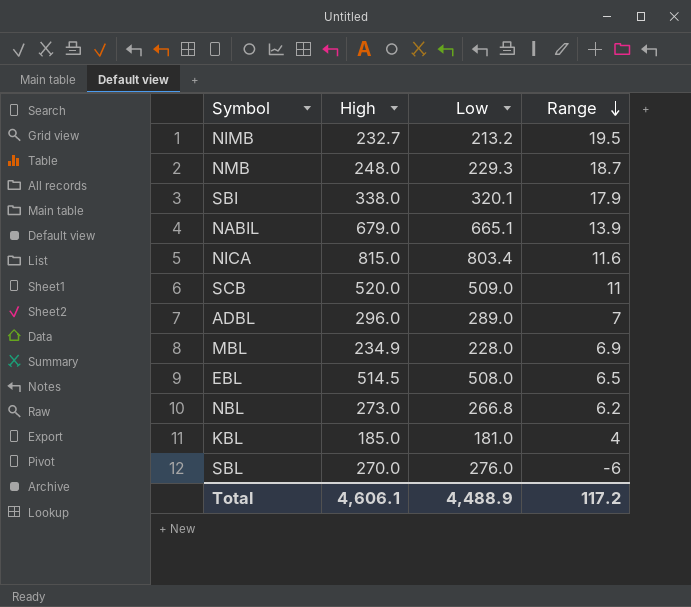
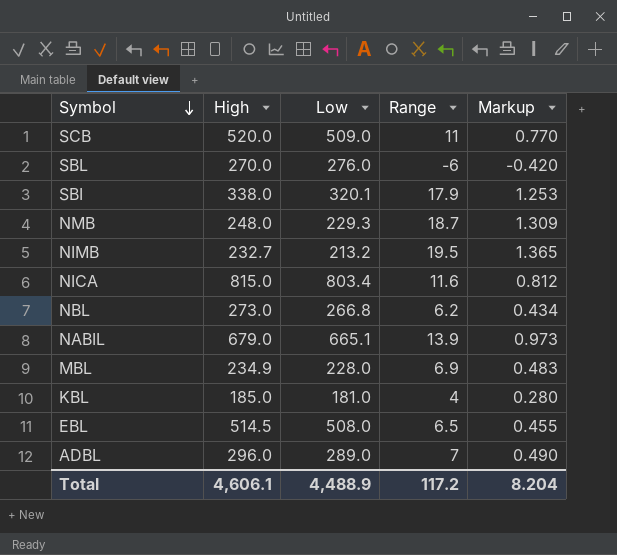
row order: Range descending -> Symbol descending
column Markup | formula: none -> [Range] * 0.07

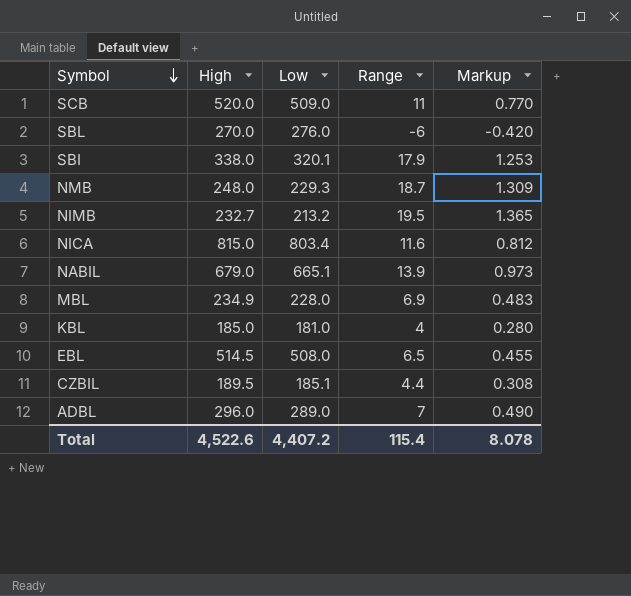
row NBL: 273.0 | 266.8 | 6.2 | 0.434 -> none
row CZBIL: none -> 189.5 | 185.1 | 4.4 | 0.308
Total | High: 4,606.1 -> 4,522.6
Total | Low: 4,488.9 -> 4,407.2
Total | Range: 117.2 -> 115.4
Total | Markup: 8.204 -> 8.078

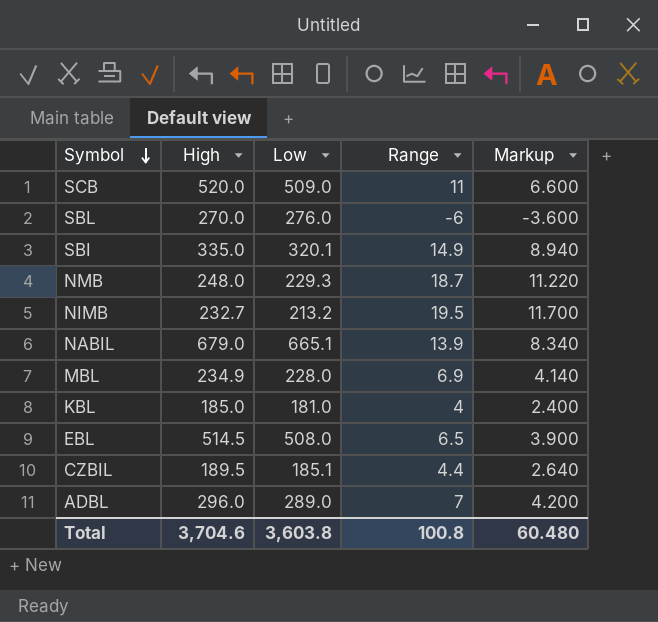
column Markup | formula: [Range] * 0.07 -> [Range] * 0.6
row NICA: 815.0 | 803.4 | 11.6 | 0.812 -> none
SBI | High: 338.0 -> 335.0
SBI | Range: 17.9 -> 14.9
Total | High: 4,522.6 -> 3,704.6
Total | Low: 4,407.2 -> 3,603.8
Total | Range: 115.4 -> 100.8
Total | Markup: 8.078 -> 60.480

